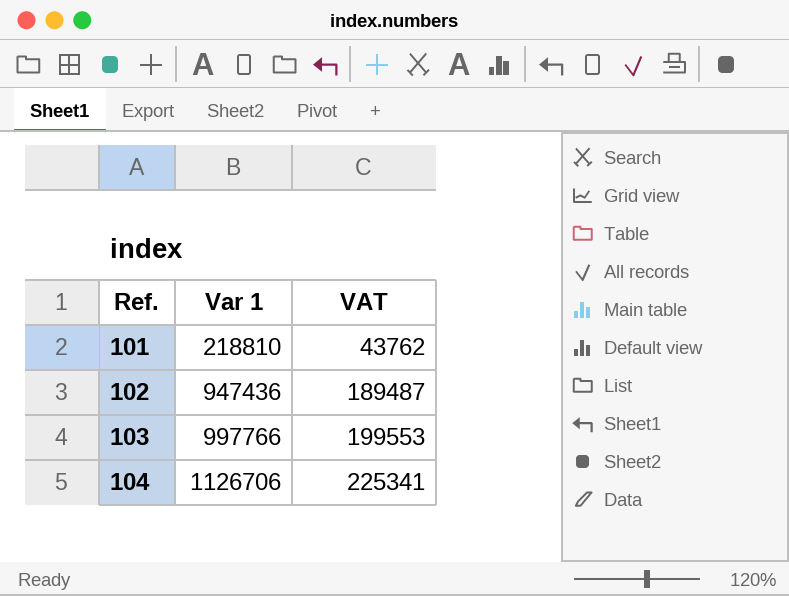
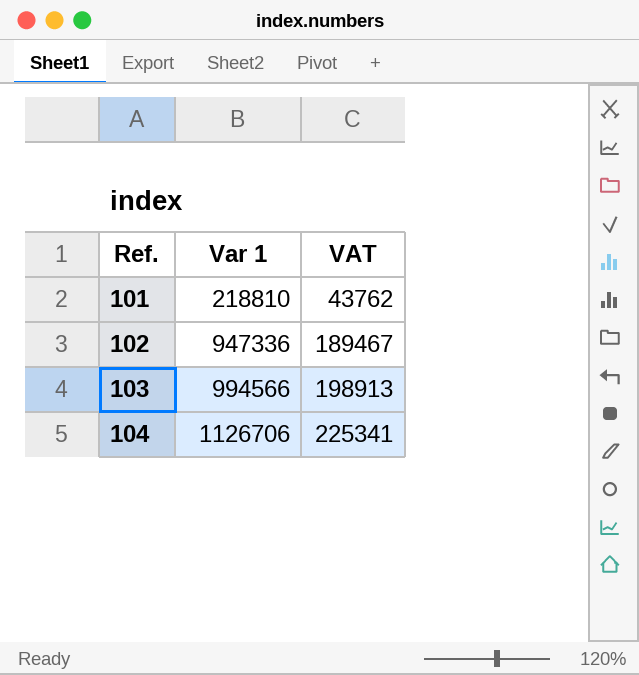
102 | Var 1: 947436 -> 947336
102 | VAT: 189487 -> 189467
103 | Var 1: 997766 -> 994566
103 | VAT: 199553 -> 198913

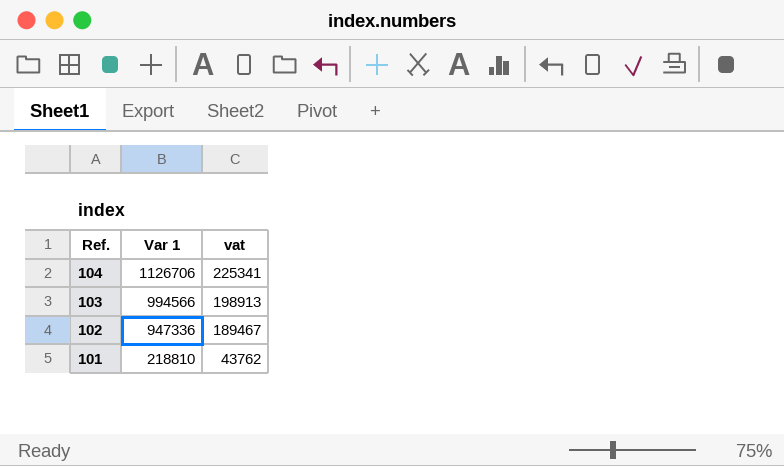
row order: Ref. ascending -> Ref. descending
column name: VAT -> vat

